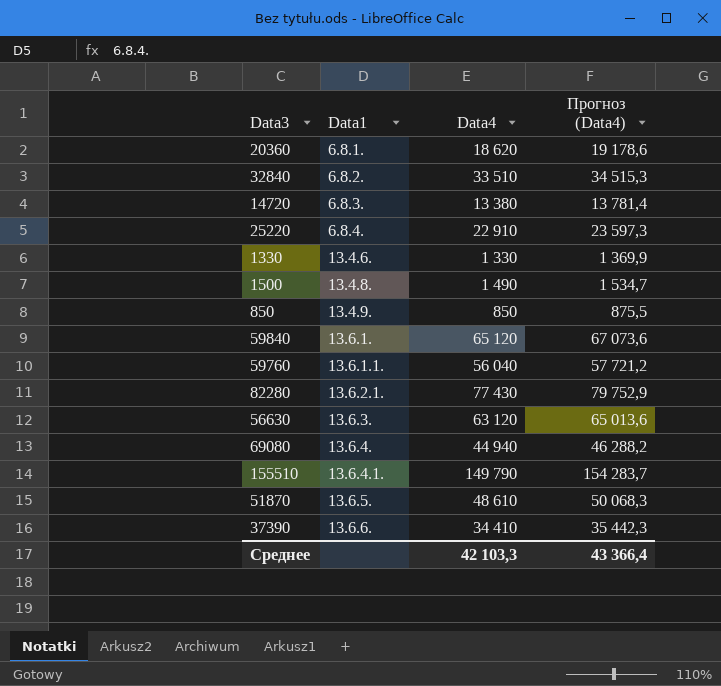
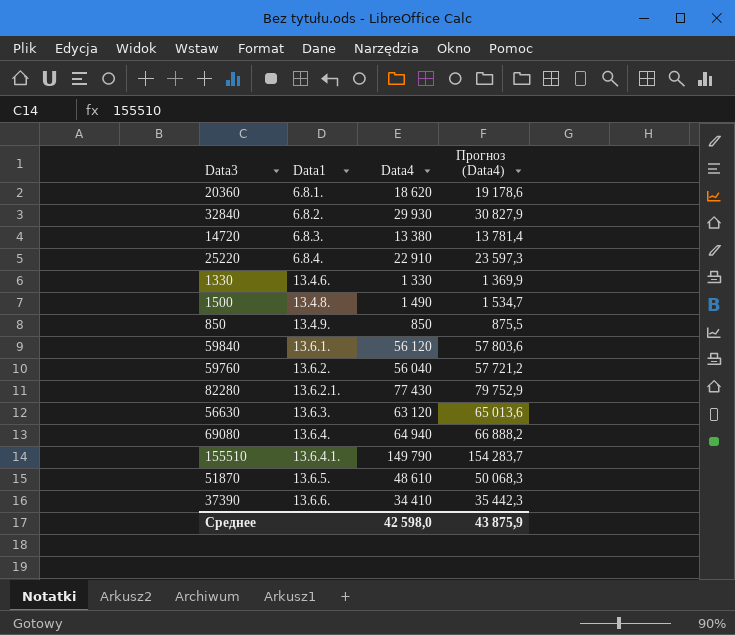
32840 | Data4: 33 510 -> 29 930
32840 | Прогноз (Data4): 34 515,3 -> 30 827,9
59840 | Data4: 65 120 -> 56 120
59840 | Прогноз (Data4): 67 073,6 -> 57 803,6
59760 | Data1: 13.6.1.1. -> 13.6.2.
69080 | Data4: 44 940 -> 64 940
69080 | Прогноз (Data4): 46 288,2 -> 66 888,2
Среднее | Data4: 42 103,3 -> 42 598,0
Среднее | Прогноз (Data4): 43 366,4 -> 43 875,9

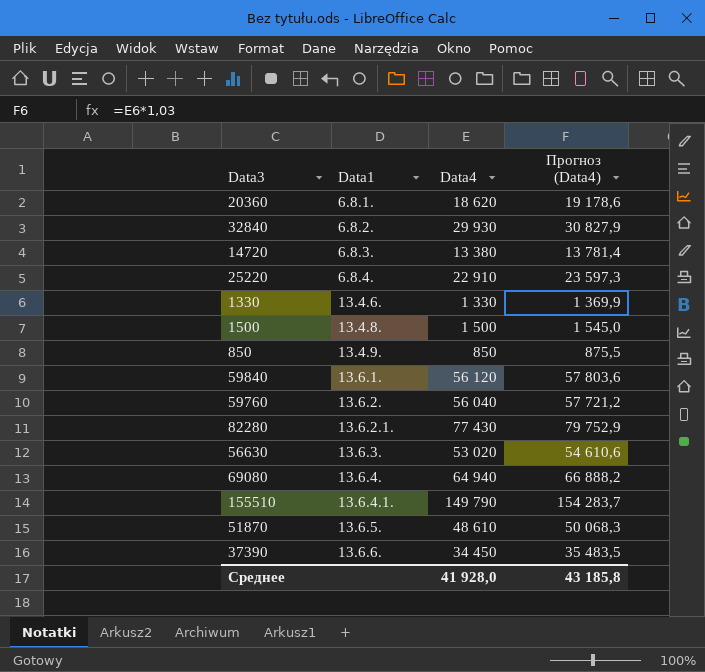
1500 | Data4: 1 490 -> 1 500
1500 | Прогноз (Data4): 1 534,7 -> 1 545,0
56630 | Data4: 63 120 -> 53 020
56630 | Прогноз (Data4): 65 013,6 -> 54 610,6
37390 | Data4: 34 410 -> 34 450
37390 | Прогноз (Data4): 35 442,3 -> 35 483,5
Среднее | Data4: 42 598,0 -> 41 928,0
Среднее | Прогноз (Data4): 43 875,9 -> 43 185,8

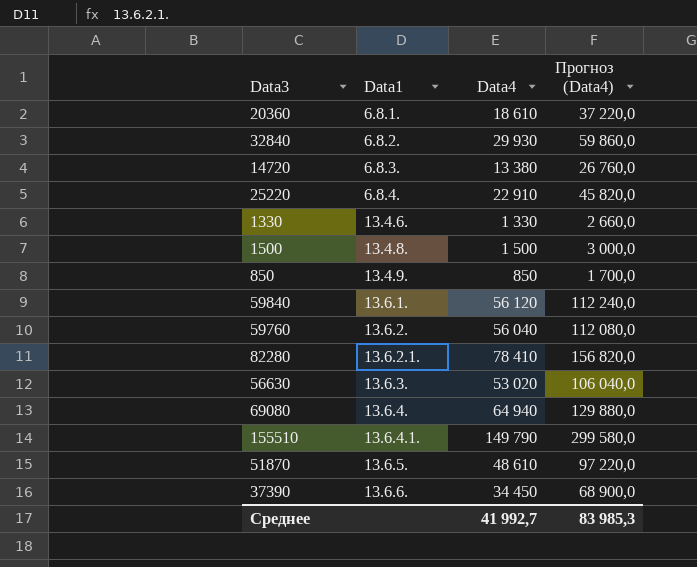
column Прогноз (Data4) | formula: [Data4] * 1,03 -> [Data4] * 2
20360 | Data4: 18 620 -> 18 610
82280 | Data4: 77 430 -> 78 410
Среднее | Data4: 41 928,0 -> 41 992,7
Среднее | Прогноз (Data4): 43 185,8 -> 83 985,3

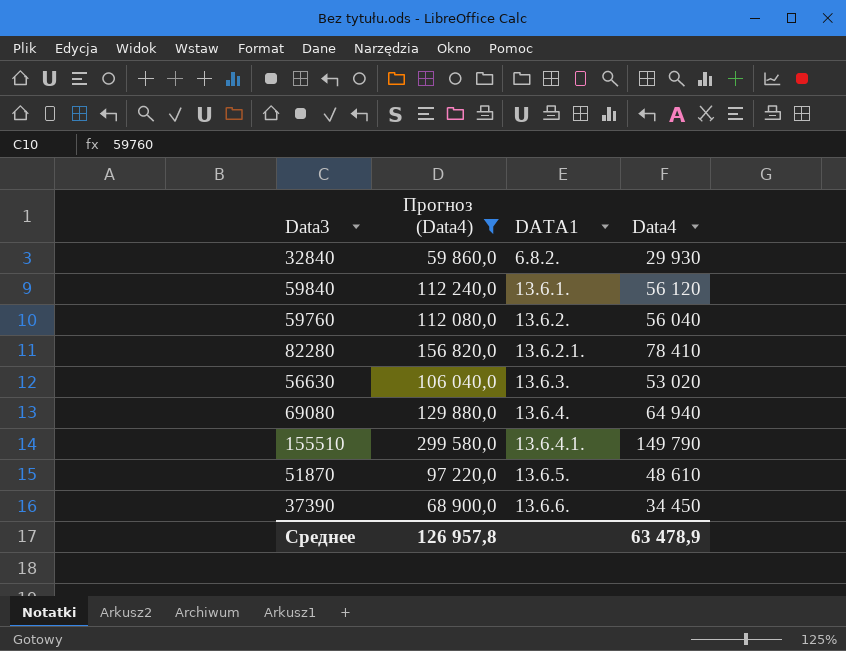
filter: none -> Прогноз (Data4) >= 59 860,0
column Прогноз (Data4) | position: 4 -> 2
column name: Data1 -> DATA1
Среднее | Прогноз (Data4): 83 985,3 -> 126 957,8
Среднее | Data4: 41 992,7 -> 63 478,9

